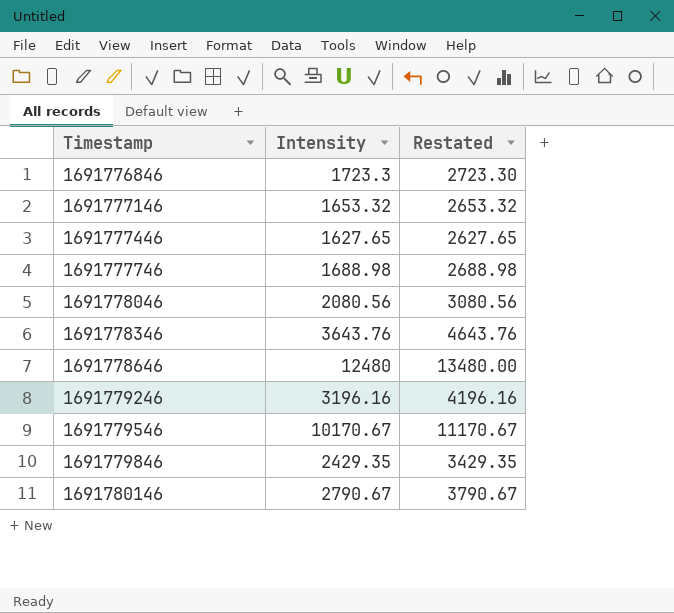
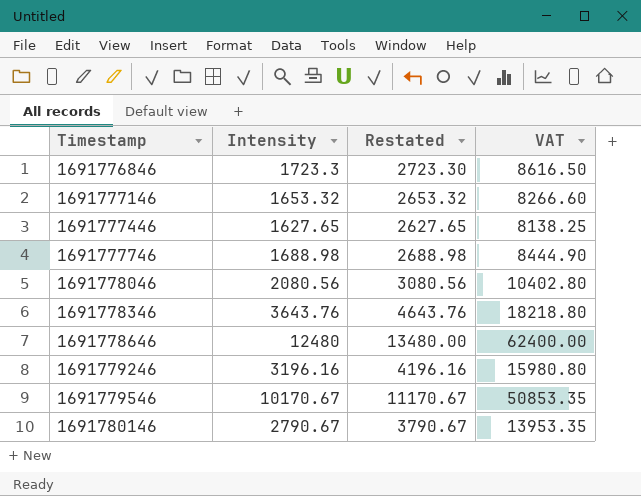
column VAT | formula: none -> [Intensity] * 5
row 1691779846: 2429.35 | 3429.35 -> none

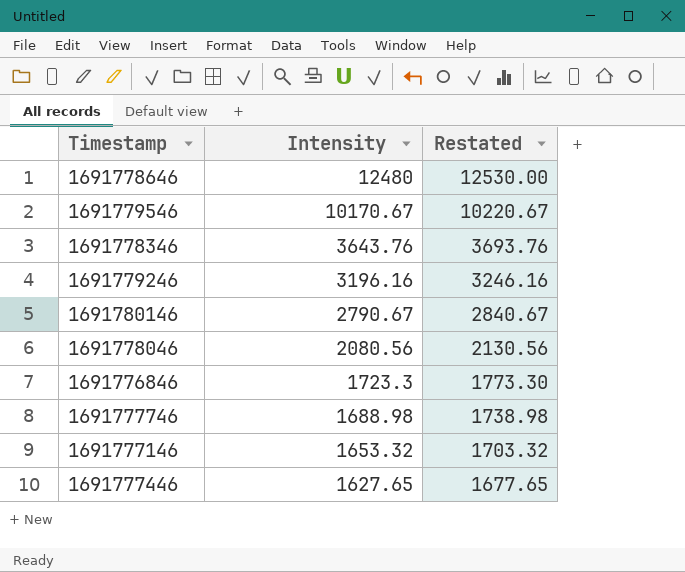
row order: Timestamp ascending -> Intensity descending
column VAT | formula: [Intensity] * 5 -> none
column Restated | formula: [Intensity] + 1000 -> [Intensity] + 50

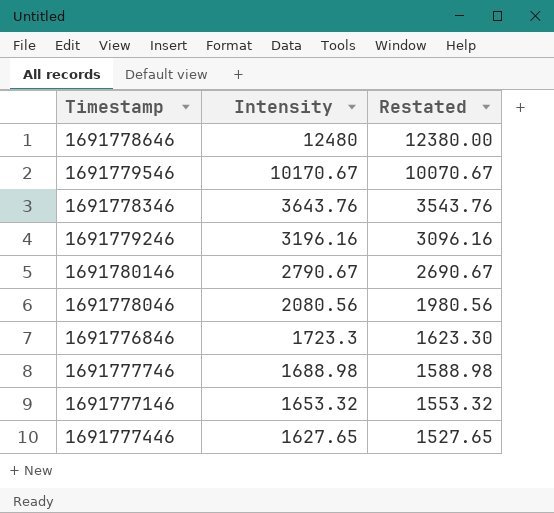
column Restated | formula: [Intensity] + 50 -> [Intensity] - 100

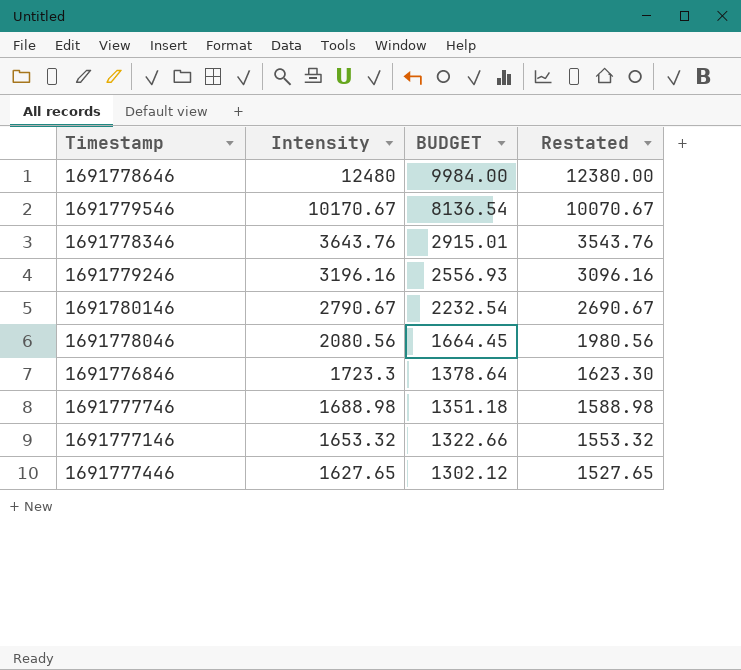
column BUDGET | formula: none -> [Intensity] * 0.8

